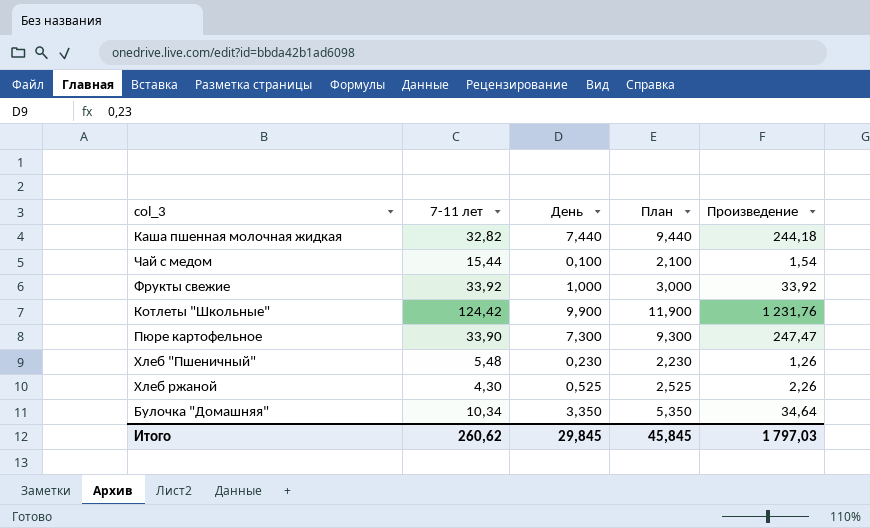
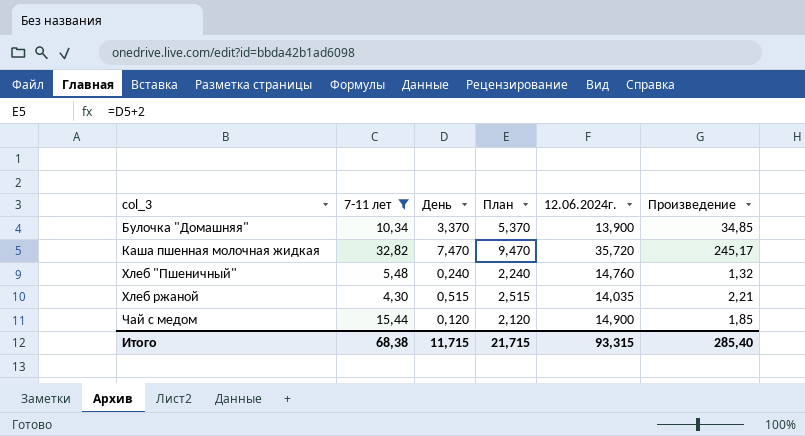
filter: none -> 7-11 лет <= 32,82
row order: none -> col_3 ascending
column 12.06.2024г. | position: none -> 5
Булочка "Домашняя" | День: 3,350 -> 3,370
Булочка "Домашняя" | План: 5,350 -> 5,370
Булочка "Домашняя" | Произведение: 34,64 -> 34,85
Каша пшенная молочная жидкая | День: 7,440 -> 7,470
Каша пшенная молочная жидкая | План: 9,440 -> 9,470
Каша пшенная молочная жидкая | Произведение: 244,18 -> 245,17
Хлеб "Пшеничный" | День: 0,230 -> 0,240
Хлеб "Пшеничный" | План: 2,230 -> 2,240
Хлеб "Пшеничный" | Произведение: 1,26 -> 1,32
Хлеб ржаной | День: 0,525 -> 0,515
Хлеб ржаной | План: 2,525 -> 2,515
Хлеб ржаной | Произведение: 2,26 -> 2,21
Чай с медом | День: 0,100 -> 0,120
Чай с медом | План: 2,100 -> 2,120
Чай с медом | Произведение: 1,54 -> 1,85
Итого | 7-11 лет: 260,62 -> 68,38
Итого | День: 29,845 -> 11,715
Итого | План: 45,845 -> 21,715
Итого | Произведение: 1 797,03 -> 285,40

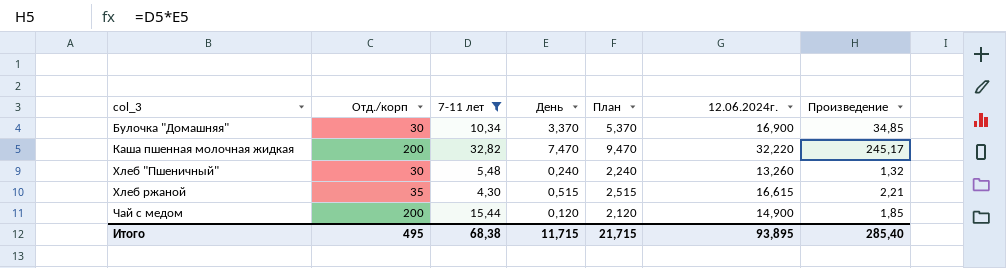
column Отд./корп | position: none -> 2
Булочка "Домашняя" | 12.06.2024г.: 13,900 -> 16,900
Каша пшенная молочная жидкая | 12.06.2024г.: 35,720 -> 32,220
Хлеб "Пшеничный" | 12.06.2024г.: 14,760 -> 13,260
Хлеб ржаной | 12.06.2024г.: 14,035 -> 16,615
Итого | 12.06.2024г.: 93,315 -> 93,895

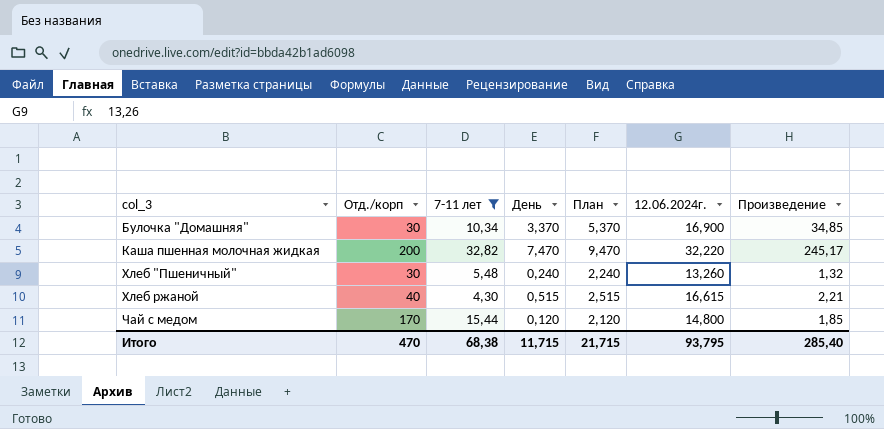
Хлеб ржаной | Отд./корп: 35 -> 40
Чай с медом | Отд./корп: 200 -> 170
Чай с медом | 12.06.2024г.: 14,900 -> 14,800
Итого | Отд./корп: 495 -> 470
Итого | 12.06.2024г.: 93,895 -> 93,795

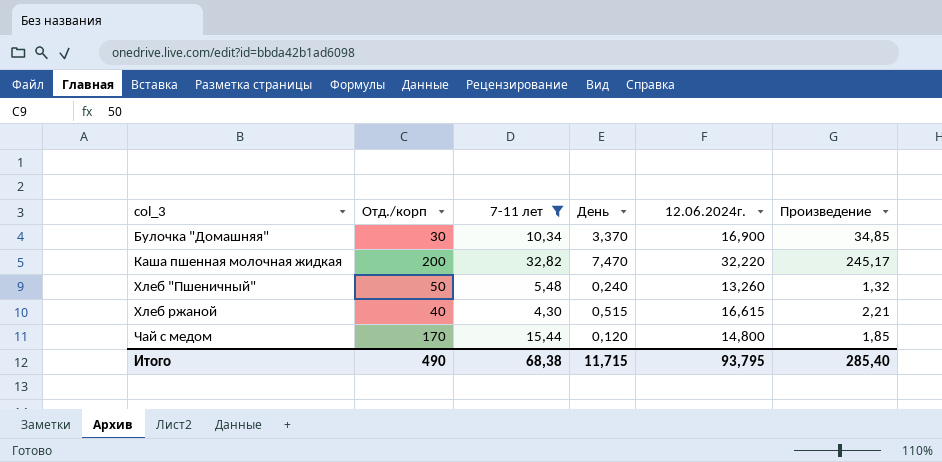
column План | formula: [День] + 2 -> none
Хлеб "Пшеничный" | Отд./корп: 30 -> 50
Итого | Отд./корп: 470 -> 490

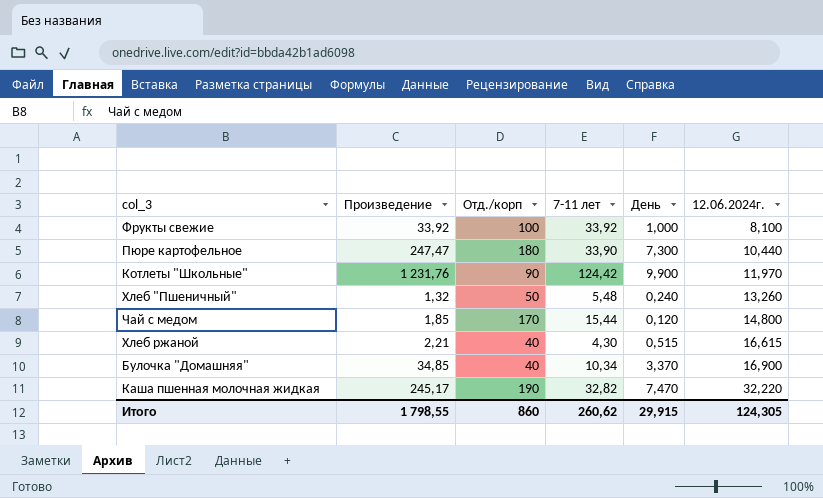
filter: 7-11 лет <= 32,82 -> none
row order: col_3 ascending -> 12.06.2024г. ascending
column Произведение | position: 6 -> 2
Булочка "Домашняя" | Отд./корп: 30 -> 40
Каша пшенная молочная жидкая | Отд./корп: 200 -> 190
Итого | Произведение: 285,40 -> 1 798,55
Итого | Отд./корп: 490 -> 860
Итого | 7-11 лет: 68,38 -> 260,62
Итого | День: 11,715 -> 29,915
Итого | 12.06.2024г.: 93,795 -> 124,305

